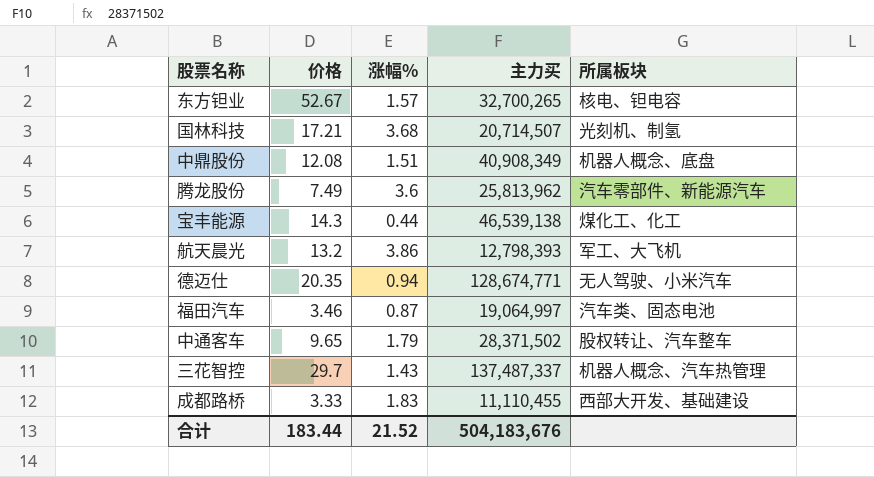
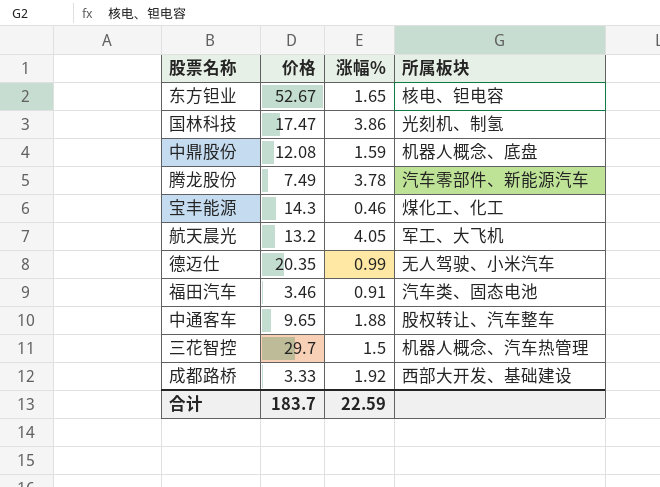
column 主力买 | position: 4 -> none
东方钽业 | 涨幅%: 1.57 -> 1.65
国林科技 | 价格: 17.21 -> 17.47
国林科技 | 涨幅%: 3.68 -> 3.86
中鼎股份 | 涨幅%: 1.51 -> 1.59
腾龙股份 | 涨幅%: 3.6 -> 3.78
宝丰能源 | 涨幅%: 0.44 -> 0.46
航天晨光 | 涨幅%: 3.86 -> 4.05
德迈仕 | 涨幅%: 0.94 -> 0.99
福田汽车 | 涨幅%: 0.87 -> 0.91
中通客车 | 涨幅%: 1.79 -> 1.88
三花智控 | 涨幅%: 1.43 -> 1.5
成都路桥 | 涨幅%: 1.83 -> 1.92
合计 | 价格: 183.44 -> 183.7
合计 | 涨幅%: 21.52 -> 22.59

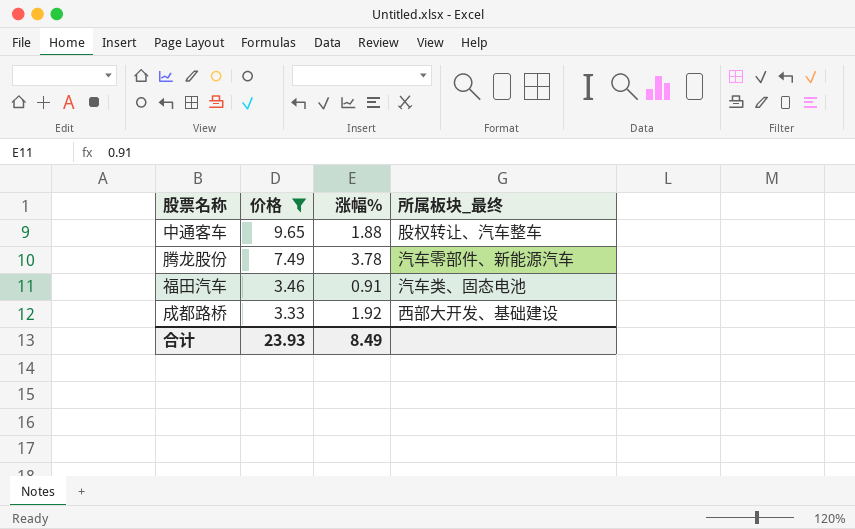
filter: none -> 价格 <= 9.65
row order: none -> 价格 descending
column name: 所属板块 -> 所属板块_最终
合计 | 价格: 183.7 -> 23.93
合计 | 涨幅%: 22.59 -> 8.49

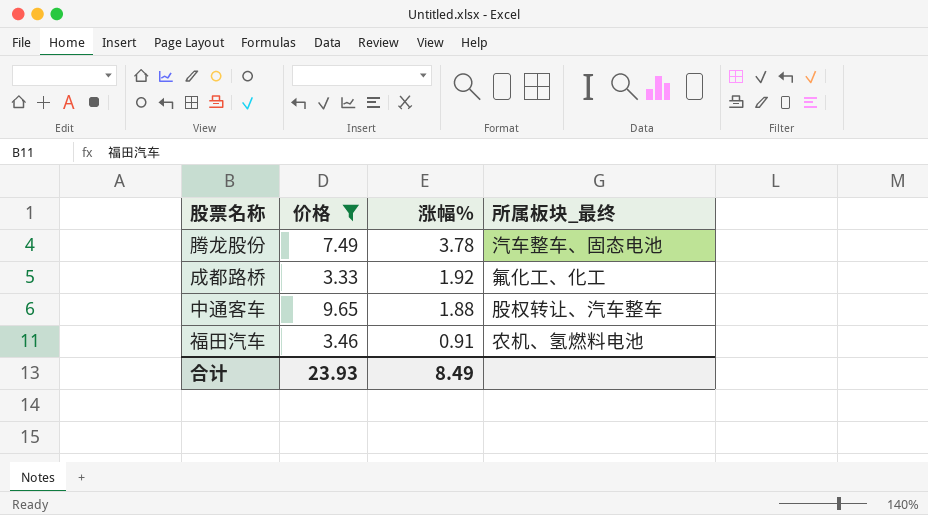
row order: 价格 descending -> 涨幅% descending
腾龙股份 | 所属板块_最终: 汽车零部件、新能源汽车 -> 汽车整车、固态电池
成都路桥 | 所属板块_最终: 西部大开发、基础建设 -> 氟化工、化工
福田汽车 | 所属板块_最终: 汽车类、固态电池 -> 农机、氢燃料电池

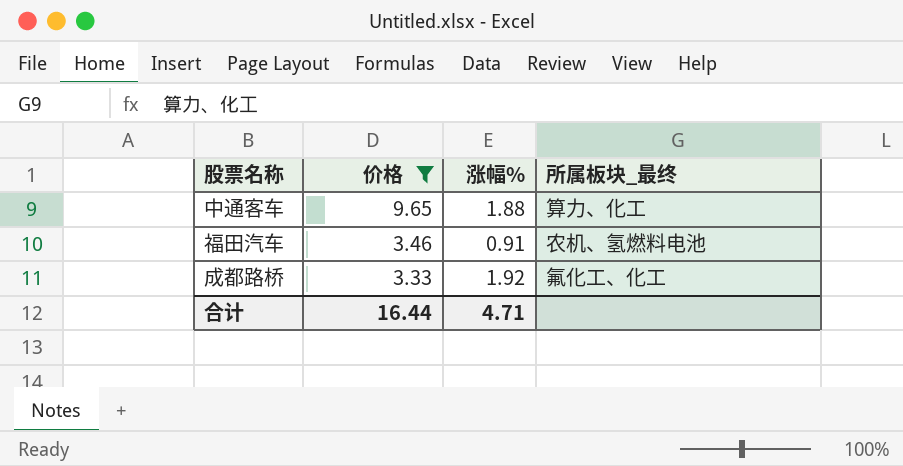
row order: 涨幅% descending -> 价格 descending
row 腾龙股份: 7.49 | 3.78 | 汽车整车、固态电池 -> none
中通客车 | 所属板块_最终: 股权转让、汽车整车 -> 算力、化工
合计 | 价格: 23.93 -> 16.44
合计 | 涨幅%: 8.49 -> 4.71

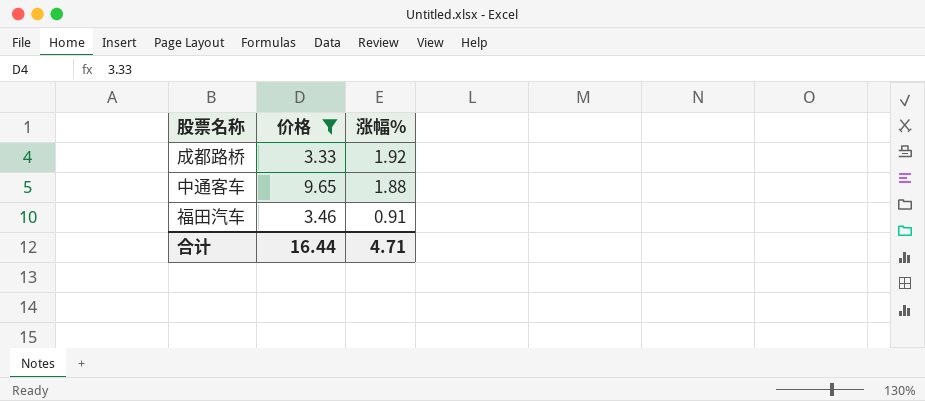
row order: 价格 descending -> 涨幅% descending
column 所属板块_最终 | position: 4 -> none

